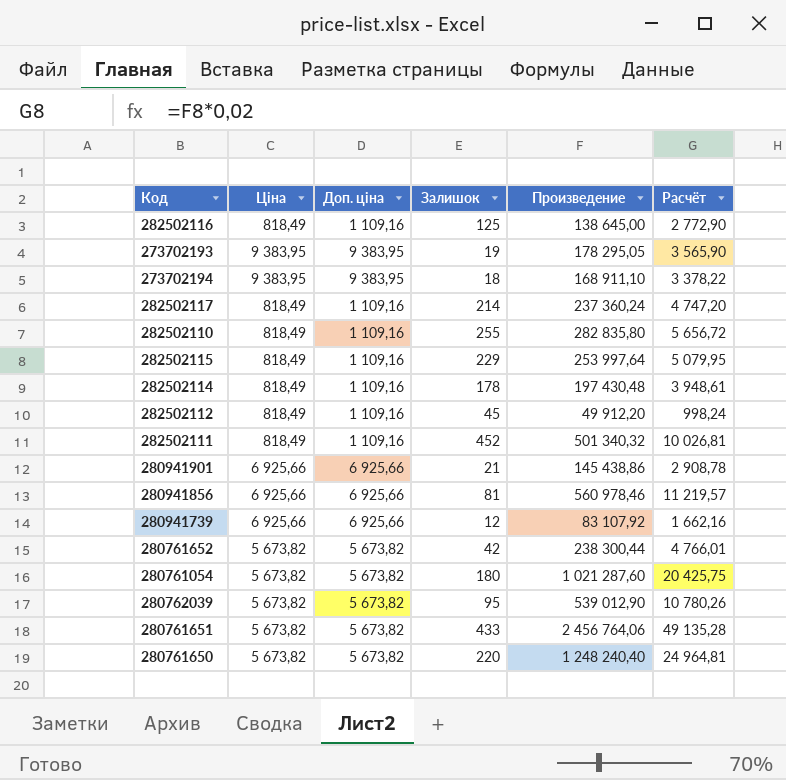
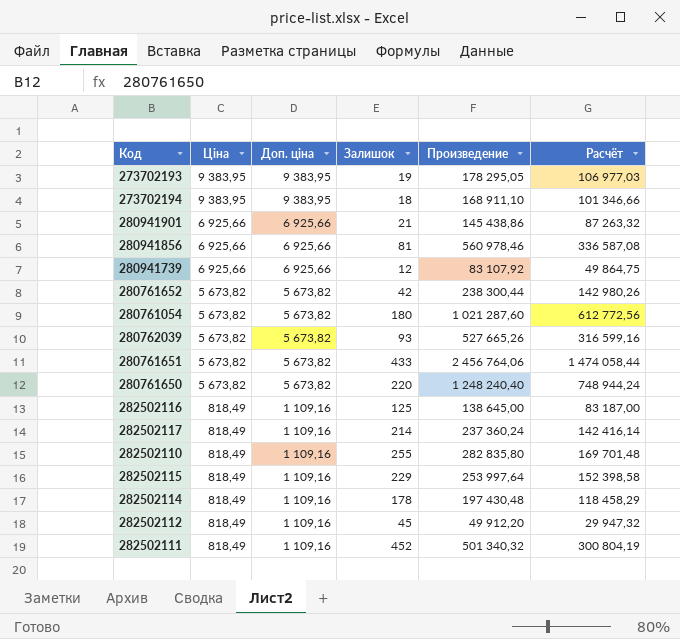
row order: none -> Ціна descending
column Расчёт | formula: [Произведение] * 0,02 -> [Произведение] * 0,6
280762039 | Залишок: 95 -> 93
280762039 | Произведение: 539 012,90 -> 527 665,26

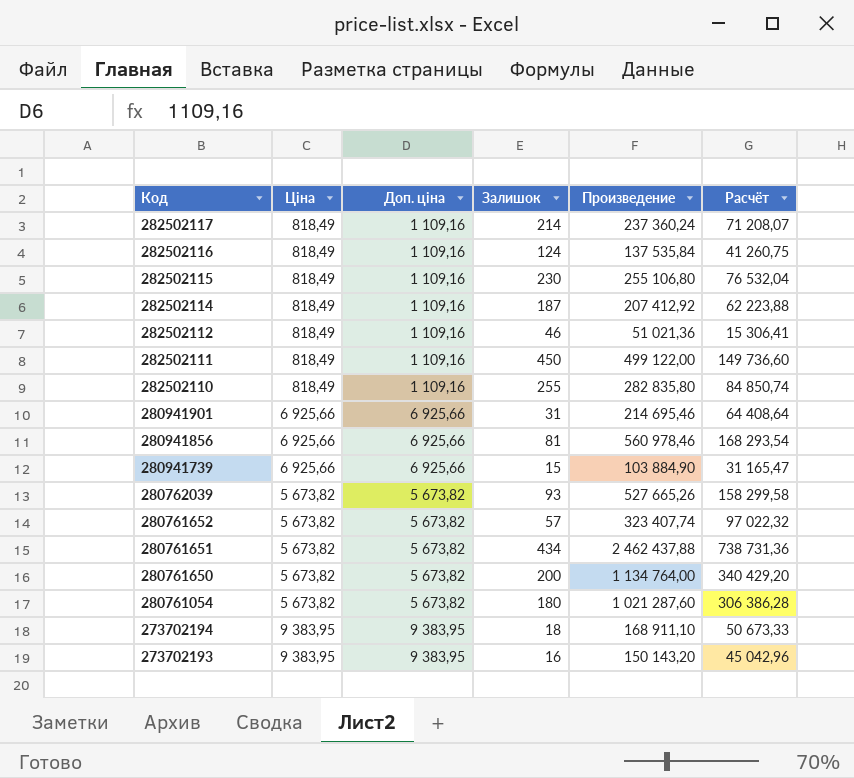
row order: Ціна descending -> Код descending
column Расчёт | formula: [Произведение] * 0,6 -> [Произведение] * 0,3
282502116 | Залишок: 125 -> 124
282502116 | Произведение: 138 645,00 -> 137 535,84
282502115 | Залишок: 229 -> 230
282502115 | Произведение: 253 997,64 -> 255 106,80
282502114 | Залишок: 178 -> 187
282502114 | Произведение: 197 430,48 -> 207 412,92
282502112 | Залишок: 45 -> 46
282502112 | Произведение: 49 912,20 -> 51 021,36
282502111 | Залишок: 452 -> 450
282502111 | Произведение: 501 340,32 -> 499 122,00
280941901 | Залишок: 21 -> 31
280941901 | Произведение: 145 438,86 -> 214 695,46
280941739 | Залишок: 12 -> 15
280941739 | Произведение: 83 107,92 -> 103 884,90
280761652 | Залишок: 42 -> 57
280761652 | Произведение: 238 300,44 -> 323 407,74
280761651 | Залишок: 433 -> 434
280761651 | Произведение: 2 456 764,06 -> 2 462 437,88
280761650 | Залишок: 220 -> 200
280761650 | Произведение: 1 248 240,40 -> 1 134 764,00
273702193 | Залишок: 19 -> 16
273702193 | Произведение: 178 295,05 -> 150 143,20

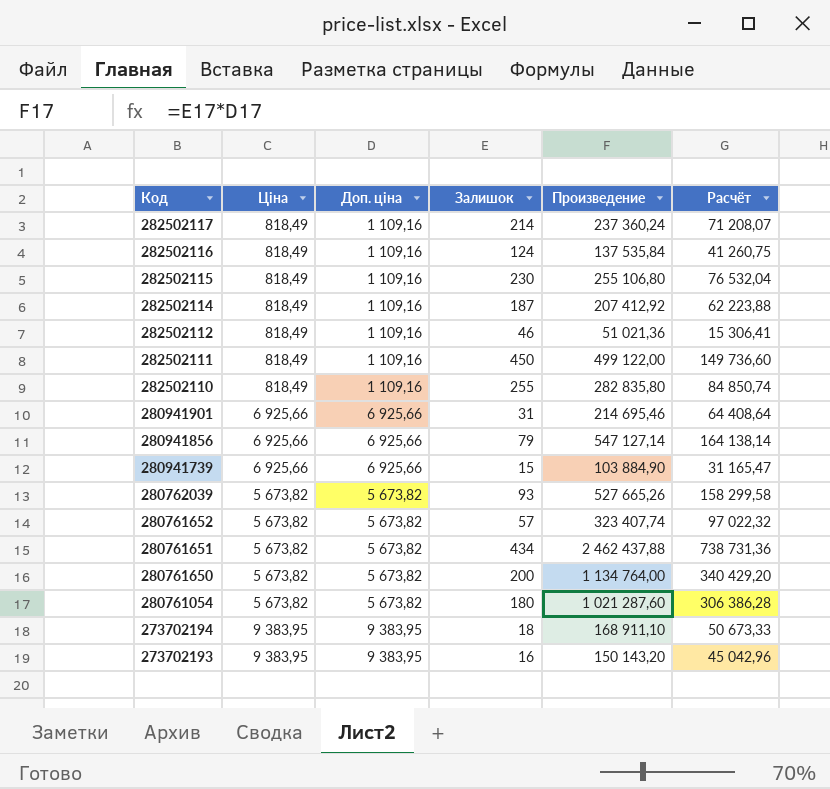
280941856 | Залишок: 81 -> 79
280941856 | Произведение: 560 978,46 -> 547 127,14
280941856 | Расчёт: 168 293,54 -> 164 138,14

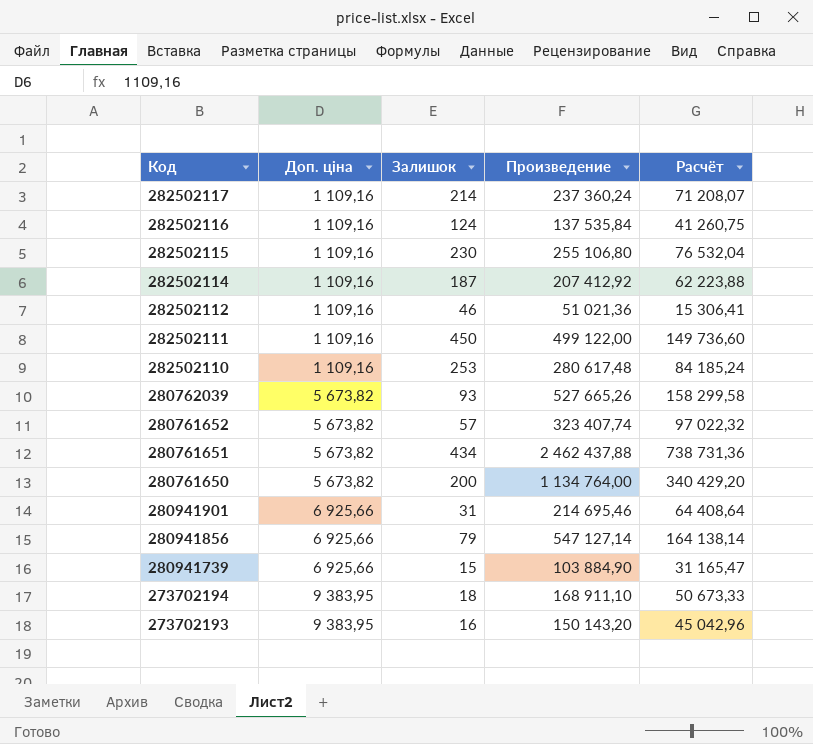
row order: Код descending -> Доп. ціна ascending
column Ціна | position: 2 -> none
row 280761054: 5 673,82 | 5 673,82 | 180 | 1 021 287,60 | 306 386,28 -> none
282502110 | Залишок: 255 -> 253
282502110 | Произведение: 282 835,80 -> 280 617,48
282502110 | Расчёт: 84 850,74 -> 84 185,24

